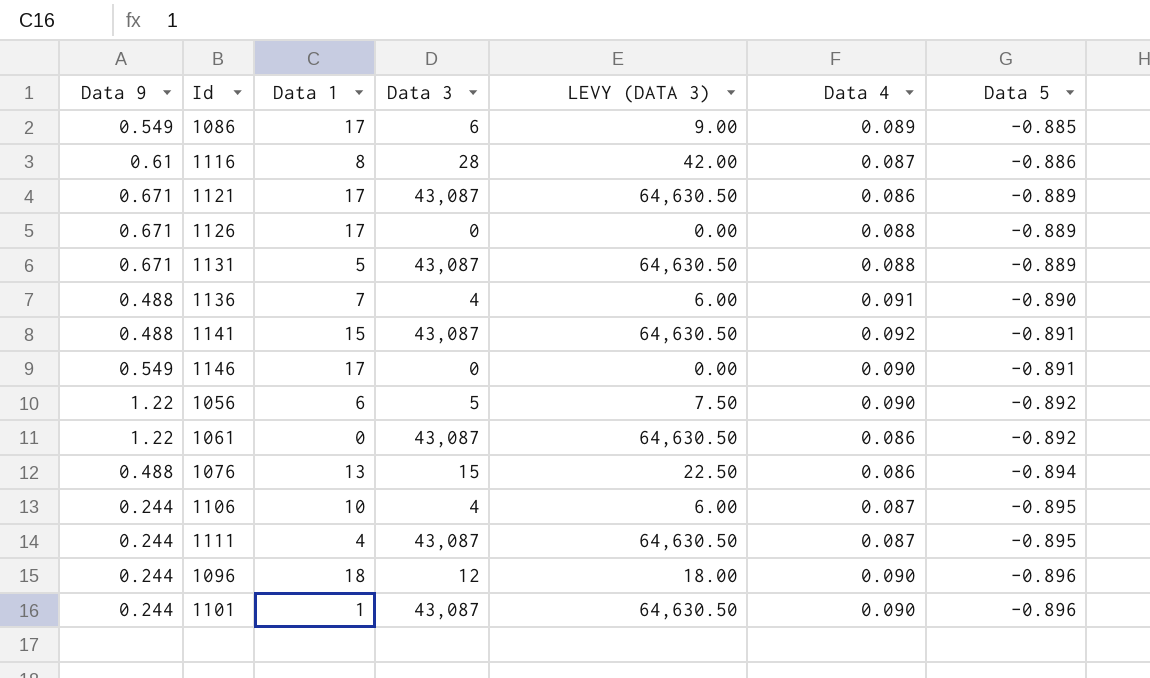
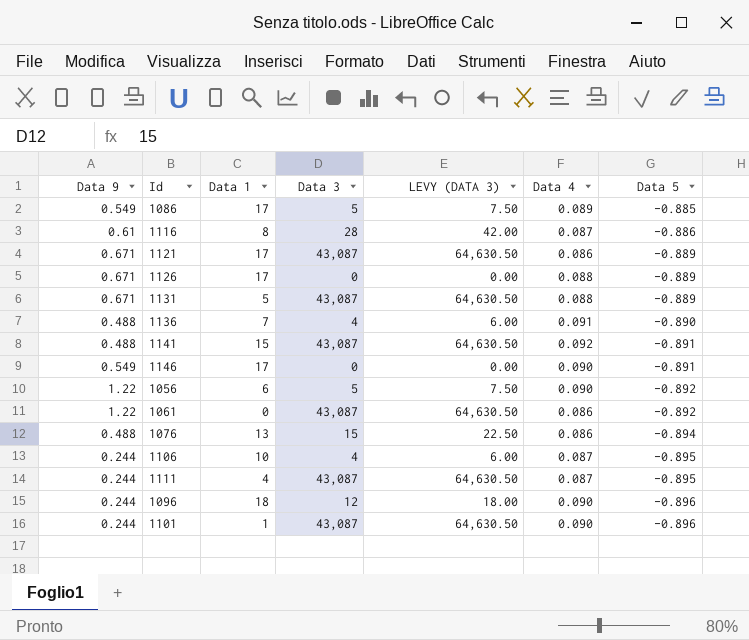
1086 | Data 3: 6 -> 5
1086 | LEVY (DATA 3): 9.00 -> 7.50

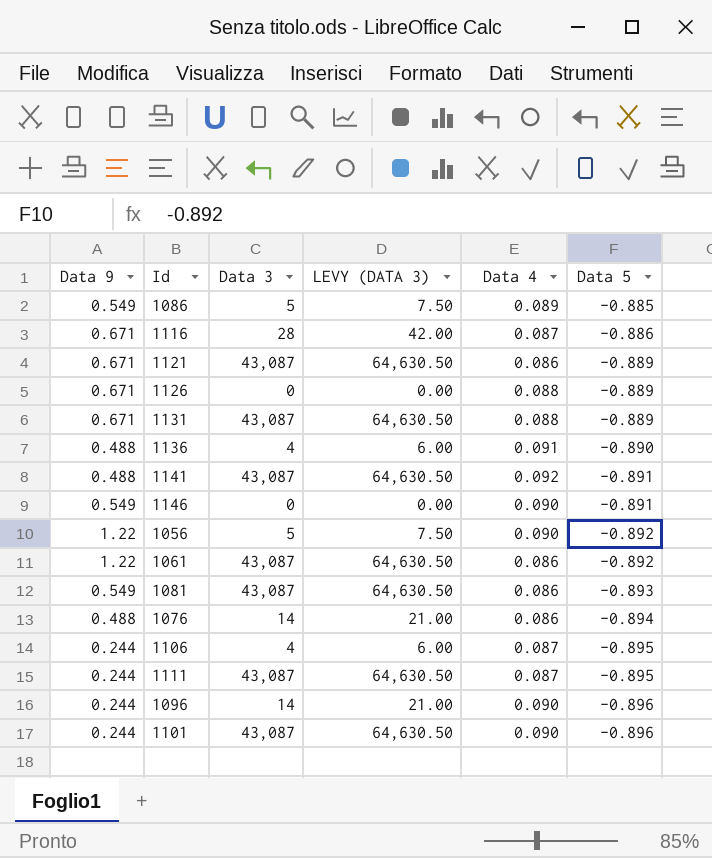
column Data 1 | position: 3 -> none
1116 | Data 9: 0.61 -> 0.671
row 1081: none -> 0.549 | 43,087 | 64,630.50 | 0.086 | -0.893
1076 | Data 3: 15 -> 14
1076 | LEVY (DATA 3): 22.50 -> 21.00
1096 | Data 3: 12 -> 14
1096 | LEVY (DATA 3): 18.00 -> 21.00

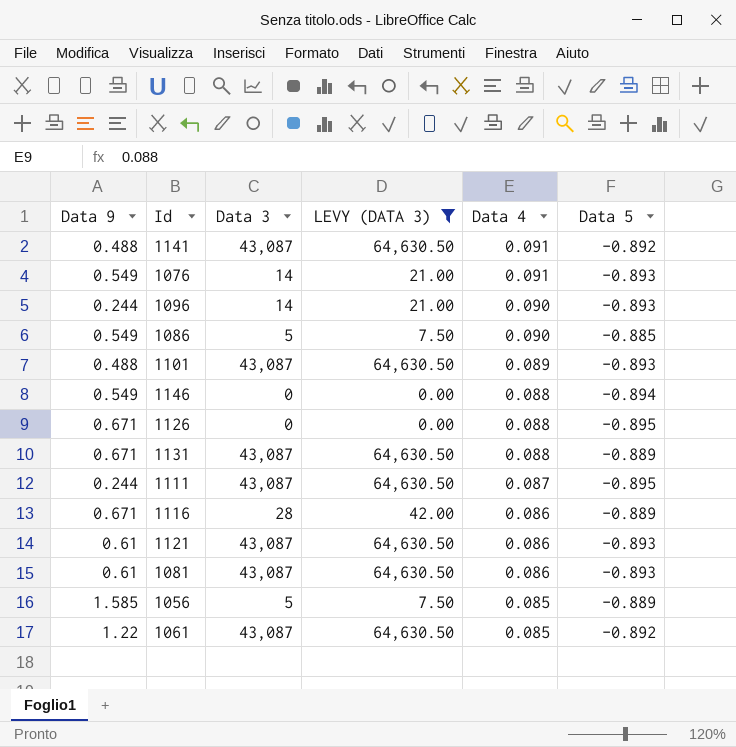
filter: none -> LEVY (DATA 3) != 6.00
row order: Data 5 descending -> Data 4 descending
1141 | Data 4: 0.092 -> 0.091
1141 | Data 5: -0.891 -> -0.892
1076 | Data 9: 0.488 -> 0.549
1076 | Data 4: 0.086 -> 0.091
1076 | Data 5: -0.894 -> -0.893
1096 | Data 5: -0.896 -> -0.893
1086 | Data 4: 0.089 -> 0.090
1101 | Data 9: 0.244 -> 0.488
1101 | Data 4: 0.090 -> 0.089
1101 | Data 5: -0.896 -> -0.893
1146 | Data 4: 0.090 -> 0.088
1146 | Data 5: -0.891 -> -0.894
1126 | Data 5: -0.889 -> -0.895
1116 | Data 4: 0.087 -> 0.086
1116 | Data 5: -0.886 -> -0.889
1121 | Data 9: 0.671 -> 0.61
1121 | Data 5: -0.889 -> -0.893
1081 | Data 9: 0.549 -> 0.61
1056 | Data 9: 1.22 -> 1.585
1056 | Data 4: 0.090 -> 0.085
1056 | Data 5: -0.892 -> -0.889
1061 | Data 4: 0.086 -> 0.085

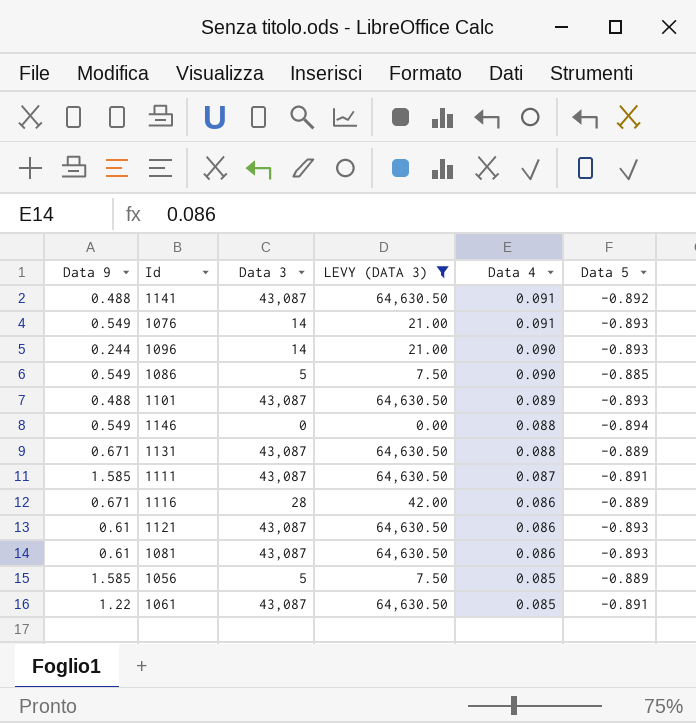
row 1126: 0.671 | 0 | 0.00 | 0.088 | -0.895 -> none
1111 | Data 9: 0.244 -> 1.585
1111 | Data 5: -0.895 -> -0.891
1061 | Data 5: -0.892 -> -0.891

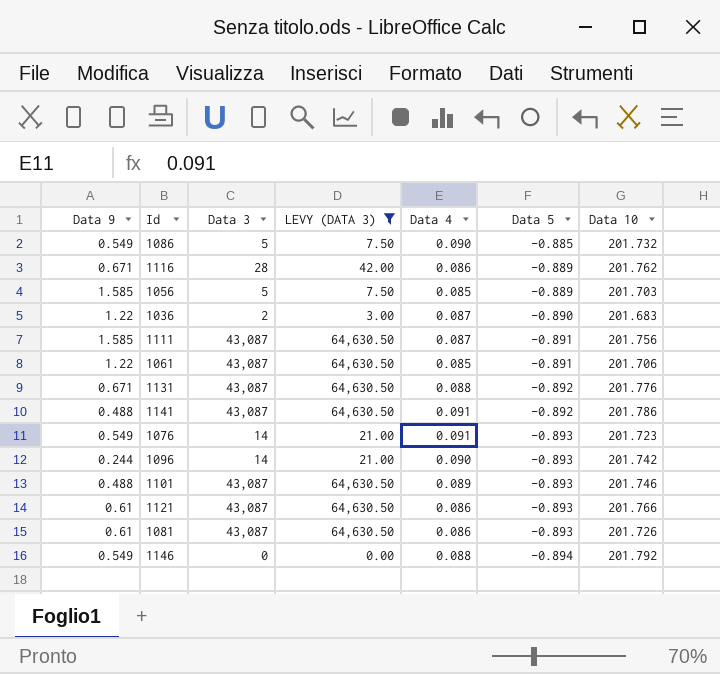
row order: Data 4 descending -> Data 5 descending
column Data 10 | position: none -> 7
row 1036: none -> 1.22 | 2 | 3.00 | 0.087 | -0.890 | 201.683
1131 | Data 5: -0.889 -> -0.892

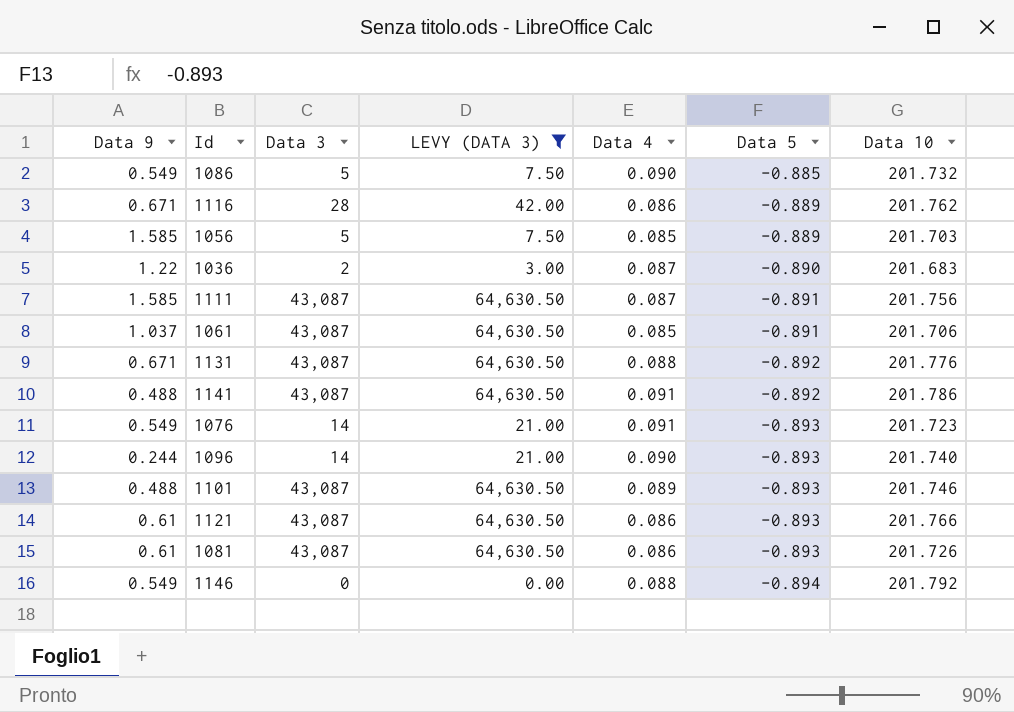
1061 | Data 9: 1.22 -> 1.037
1096 | Data 10: 201.742 -> 201.740

